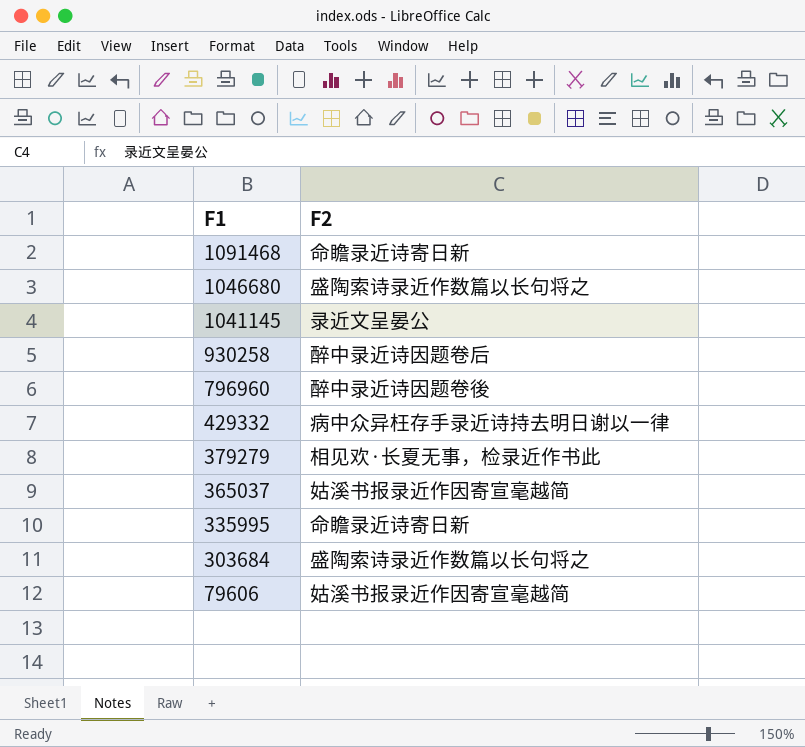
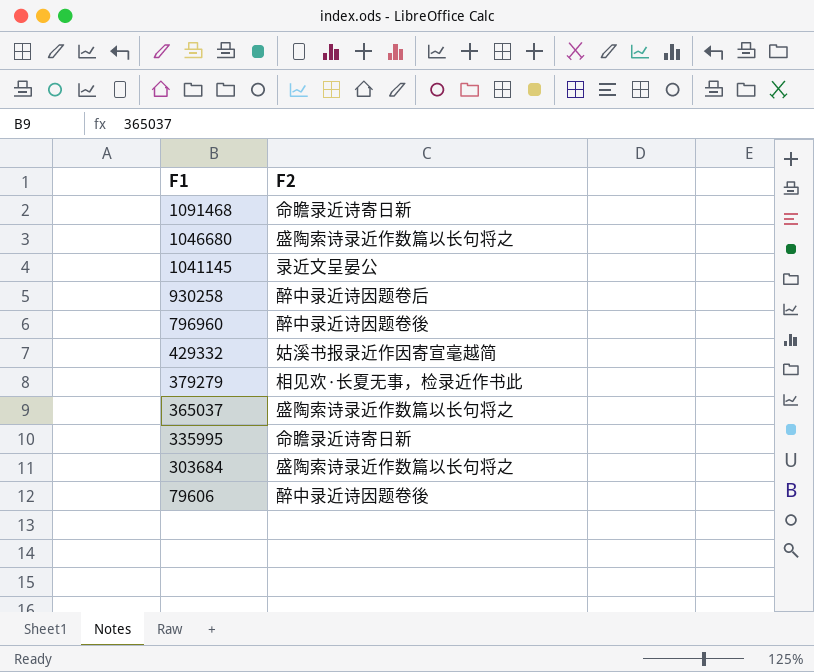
429332 | F2: 病中众异枉存手录近诗持去明日谢以一律 -> 姑溪书报录近作因寄宣毫越简
365037 | F2: 姑溪书报录近作因寄宣毫越简 -> 盛陶索诗录近作数篇以长句将之
79606 | F2: 姑溪书报录近作因寄宣毫越简 -> 醉中录近诗因题卷後

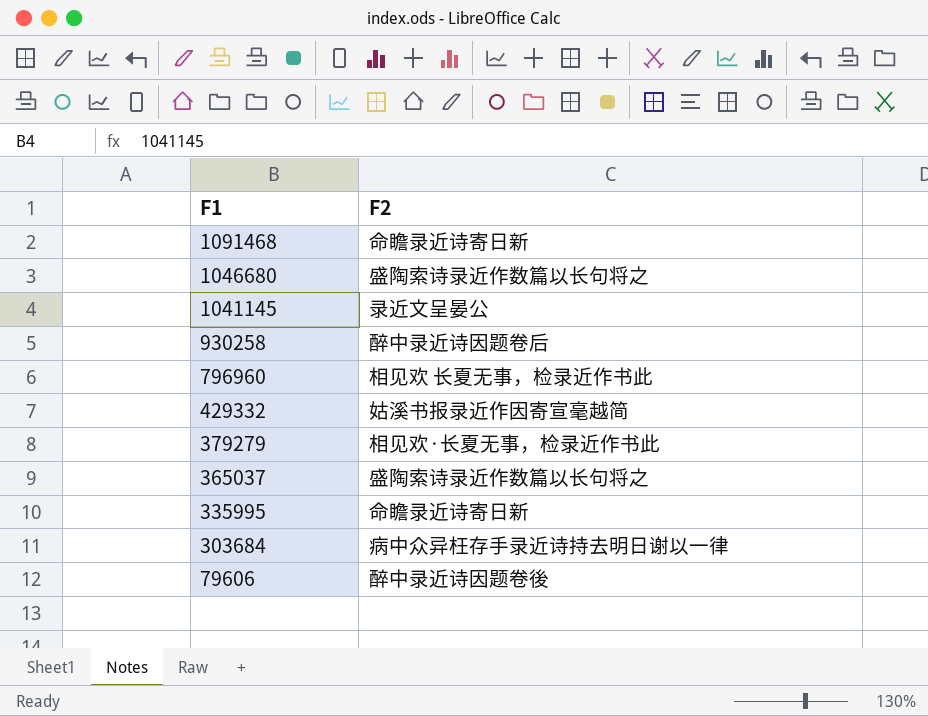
796960 | F2: 醉中录近诗因题卷後 -> 相见欢 长夏无事，检录近作书此
303684 | F2: 盛陶索诗录近作数篇以长句将之 -> 病中众异枉存手录近诗持去明日谢以一律

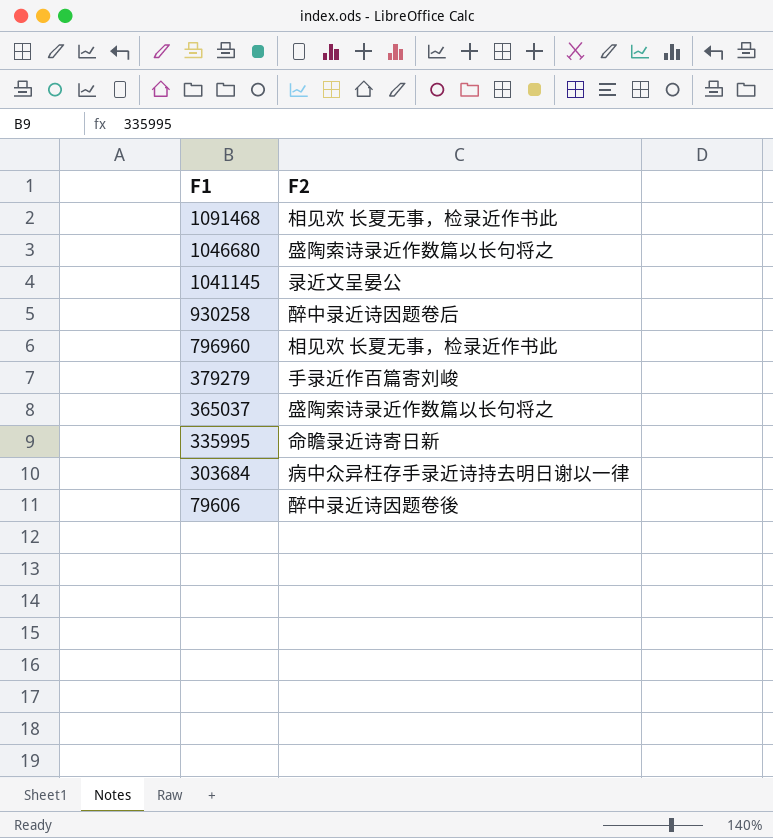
row 429332: 姑溪书报录近作因寄宣毫越简 -> none
1091468 | F2: 命瞻录近诗寄日新 -> 相见欢 长夏无事，检录近作书此
379279 | F2: 相见欢·长夏无事，检录近作书此 -> 手录近作百篇寄刘峻

